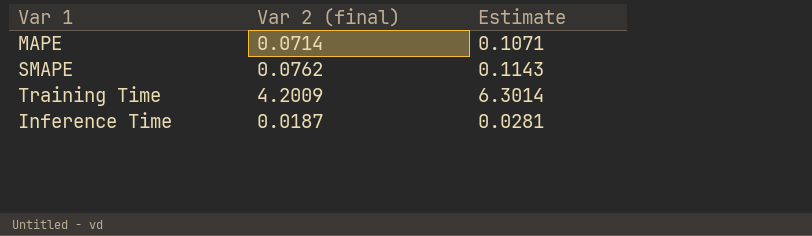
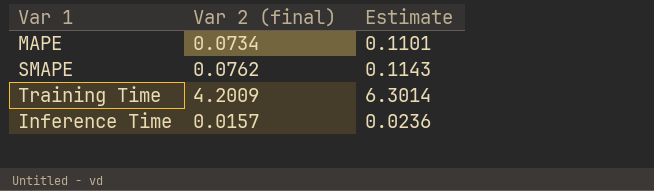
MAPE | Var 2 (final): 0.0714 -> 0.0734
MAPE | Estimate: 0.1071 -> 0.1101
Inference Time | Var 2 (final): 0.0187 -> 0.0157
Inference Time | Estimate: 0.0281 -> 0.0236

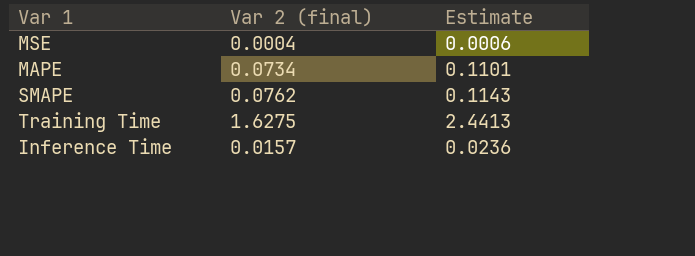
row MSE: none -> 0.0004 | 0.0006
Training Time | Var 2 (final): 4.2009 -> 1.6275
Training Time | Estimate: 6.3014 -> 2.4413

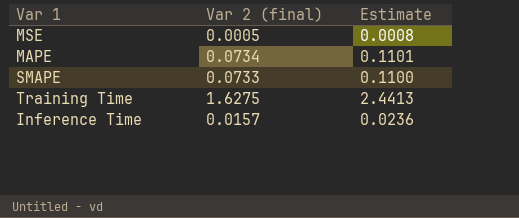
MSE | Var 2 (final): 0.0004 -> 0.0005
MSE | Estimate: 0.0006 -> 0.0008
SMAPE | Var 2 (final): 0.0762 -> 0.0733
SMAPE | Estimate: 0.1143 -> 0.1100

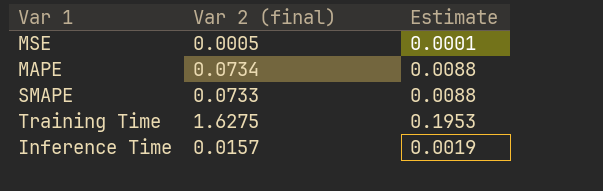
column Estimate | formula: [Var 2 (final)] * 1.5 -> [Var 2 (final)] * 0.12

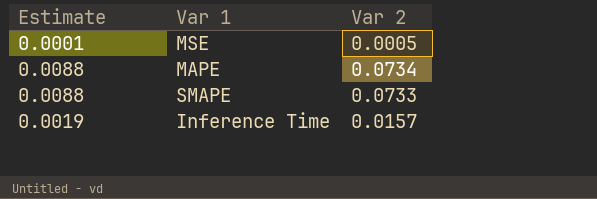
column Estimate | position: 3 -> 1
column name: Var 2 (final) -> Var 2
row Training Time: 1.6275 | 0.1953 -> none

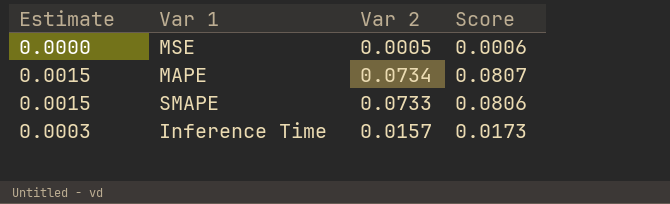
column Estimate | formula: [Var 2] * 0.12 -> [Var 2] * 0.02
column Score | formula: none -> [Var 2] * 1.1

